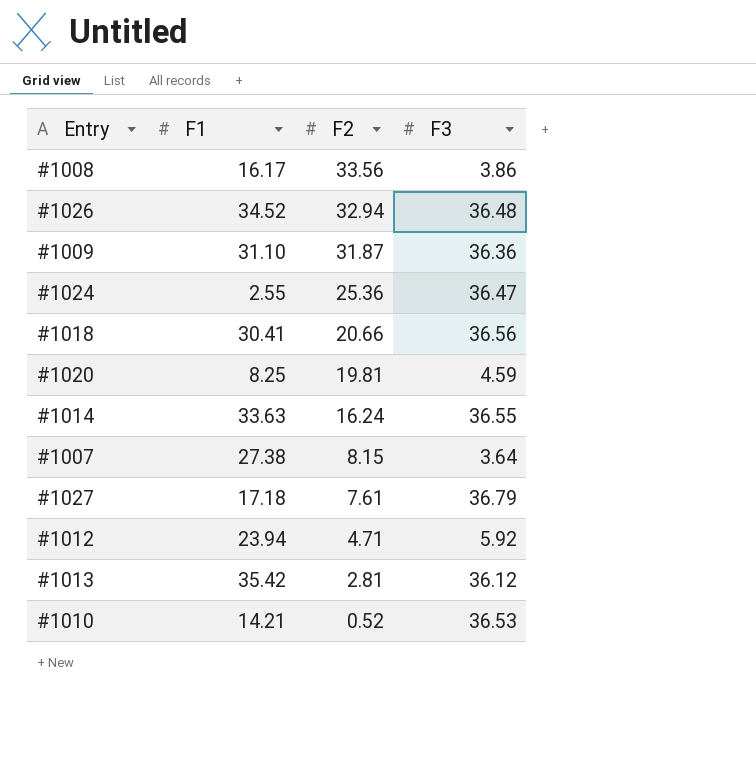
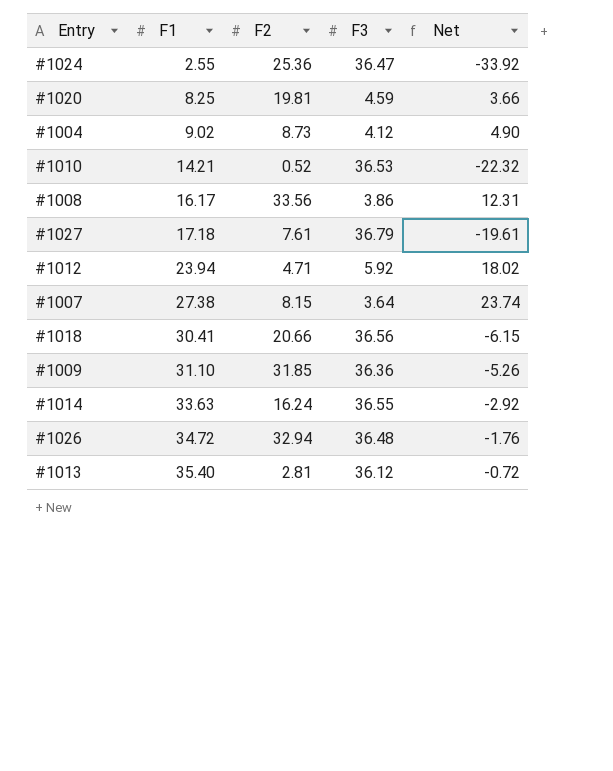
row order: F2 descending -> F1 ascending
column Net | formula: none -> [F1] - [F3]
row #1004: none -> 9.02 | 8.73 | 4.12 | 4.90
#1009 | F2: 31.87 -> 31.85
#1026 | F1: 34.52 -> 34.72
#1013 | F1: 35.42 -> 35.40

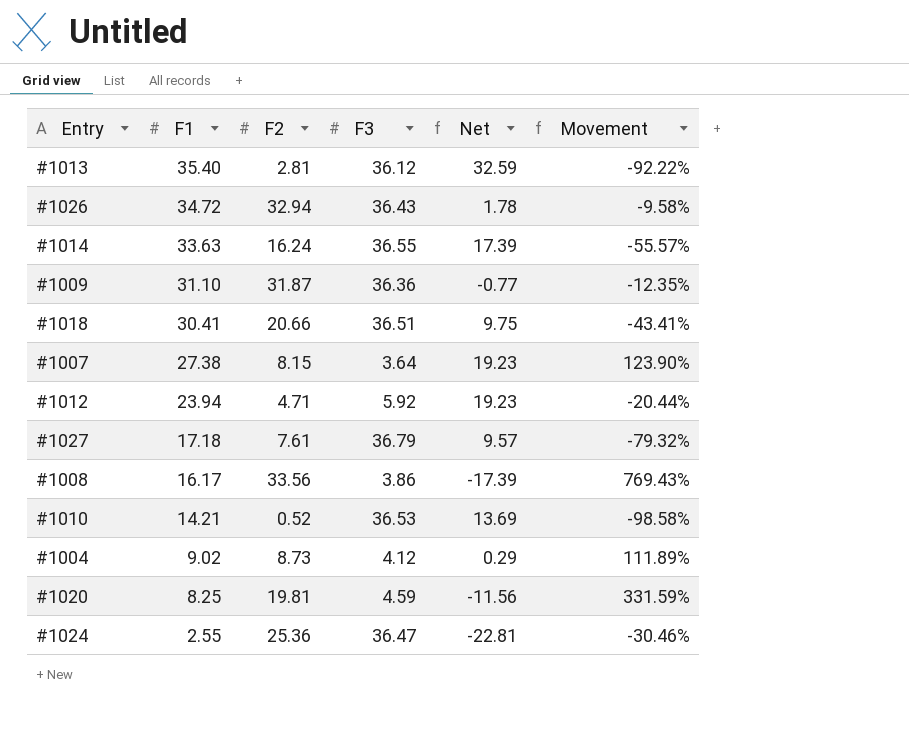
row order: F1 ascending -> F1 descending
column Net | formula: [F1] - [F3] -> [F1] - [F2]
column Movement | formula: none -> ([F2] - [F3]) / [F3]
#1026 | F3: 36.48 -> 36.43
#1009 | F2: 31.85 -> 31.87
#1018 | F3: 36.56 -> 36.51

